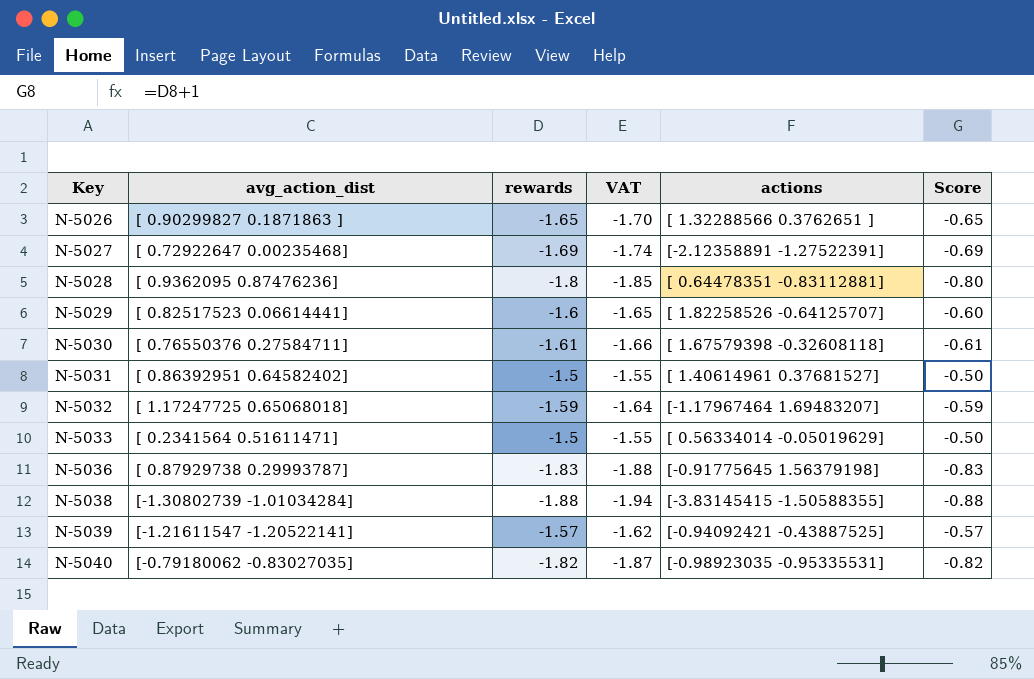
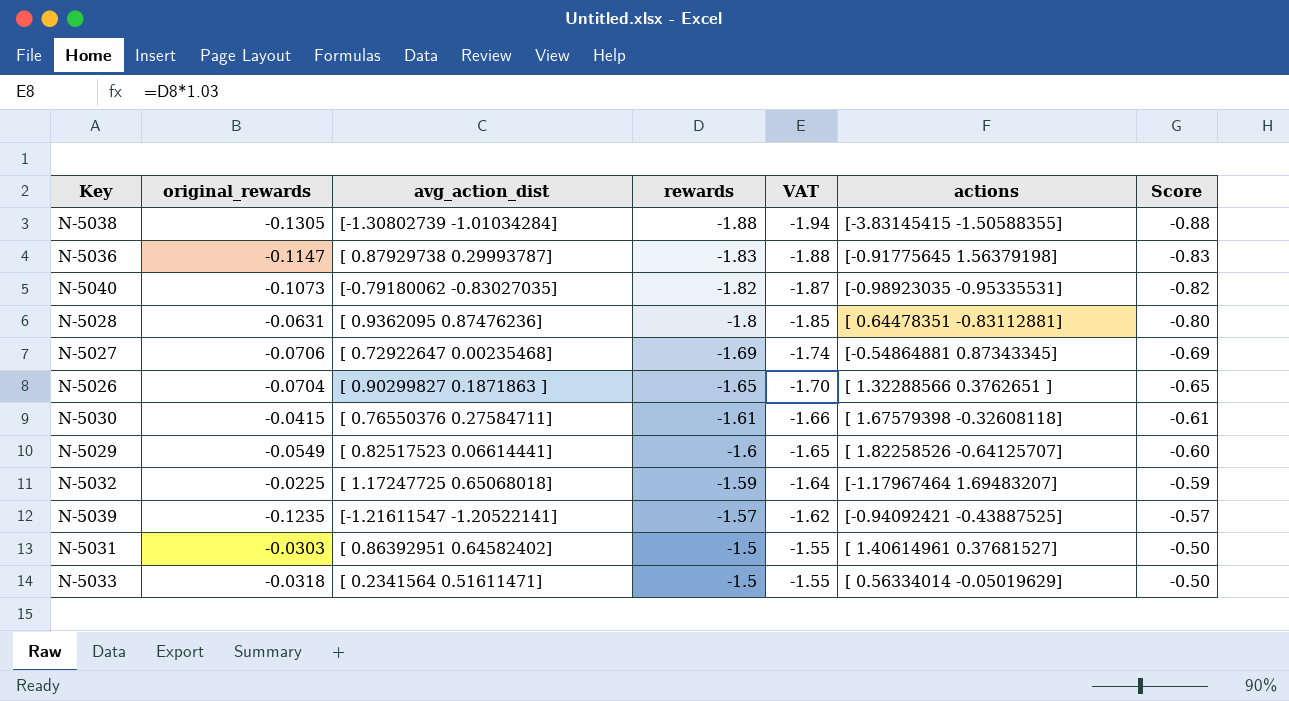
row order: Key ascending -> rewards ascending
column original_rewards | position: none -> 2
N-5027 | actions: [-2.12358891 -1.27522391] -> [-0.54864881 0.87343345]

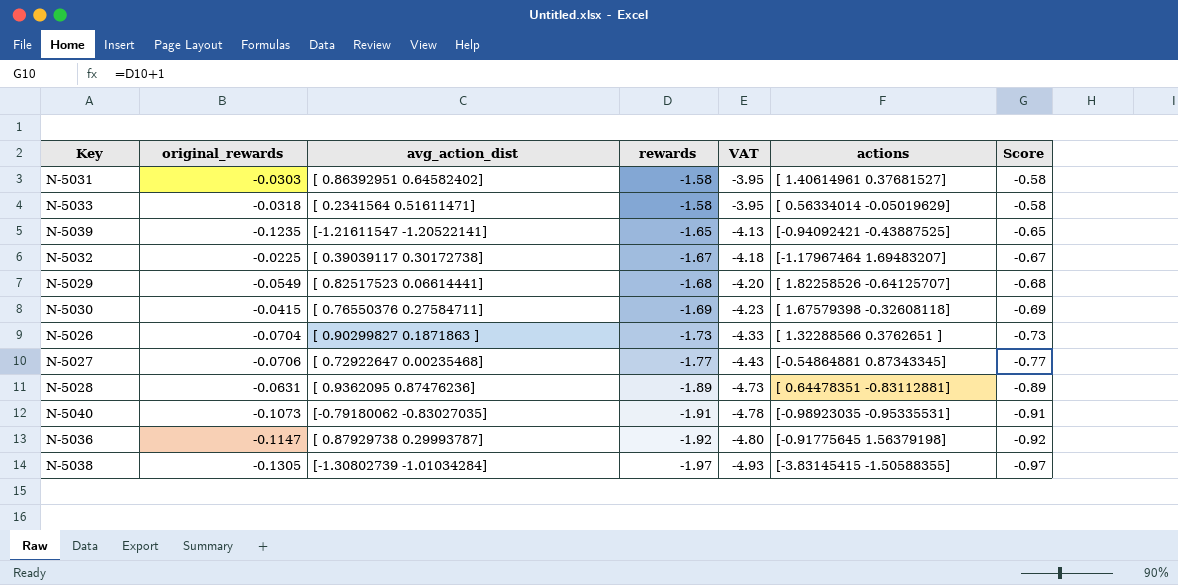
row order: rewards ascending -> rewards descending
column VAT | formula: [rewards] * 1.03 -> [rewards] * 2.5
N-5031 | rewards: -1.5 -> -1.58
N-5031 | Score: -0.50 -> -0.58
N-5033 | rewards: -1.5 -> -1.58
N-5033 | Score: -0.50 -> -0.58
N-5039 | rewards: -1.57 -> -1.65
N-5039 | Score: -0.57 -> -0.65
N-5032 | avg_action_dist: [ 1.17247725 0.65068018] -> [ 0.39039117 0.30172738]
N-5032 | rewards: -1.59 -> -1.67
N-5032 | Score: -0.59 -> -0.67
N-5029 | rewards: -1.6 -> -1.68
N-5029 | Score: -0.60 -> -0.68
N-5030 | rewards: -1.61 -> -1.69
N-5030 | Score: -0.61 -> -0.69
N-5026 | rewards: -1.65 -> -1.73
N-5026 | Score: -0.65 -> -0.73
N-5027 | rewards: -1.69 -> -1.77
N-5027 | Score: -0.69 -> -0.77
N-5028 | rewards: -1.8 -> -1.89
N-5028 | Score: -0.80 -> -0.89
N-5040 | rewards: -1.82 -> -1.91
N-5040 | Score: -0.82 -> -0.91
N-5036 | rewards: -1.83 -> -1.92
N-5036 | Score: -0.83 -> -0.92
N-5038 | rewards: -1.88 -> -1.97
N-5038 | Score: -0.88 -> -0.97

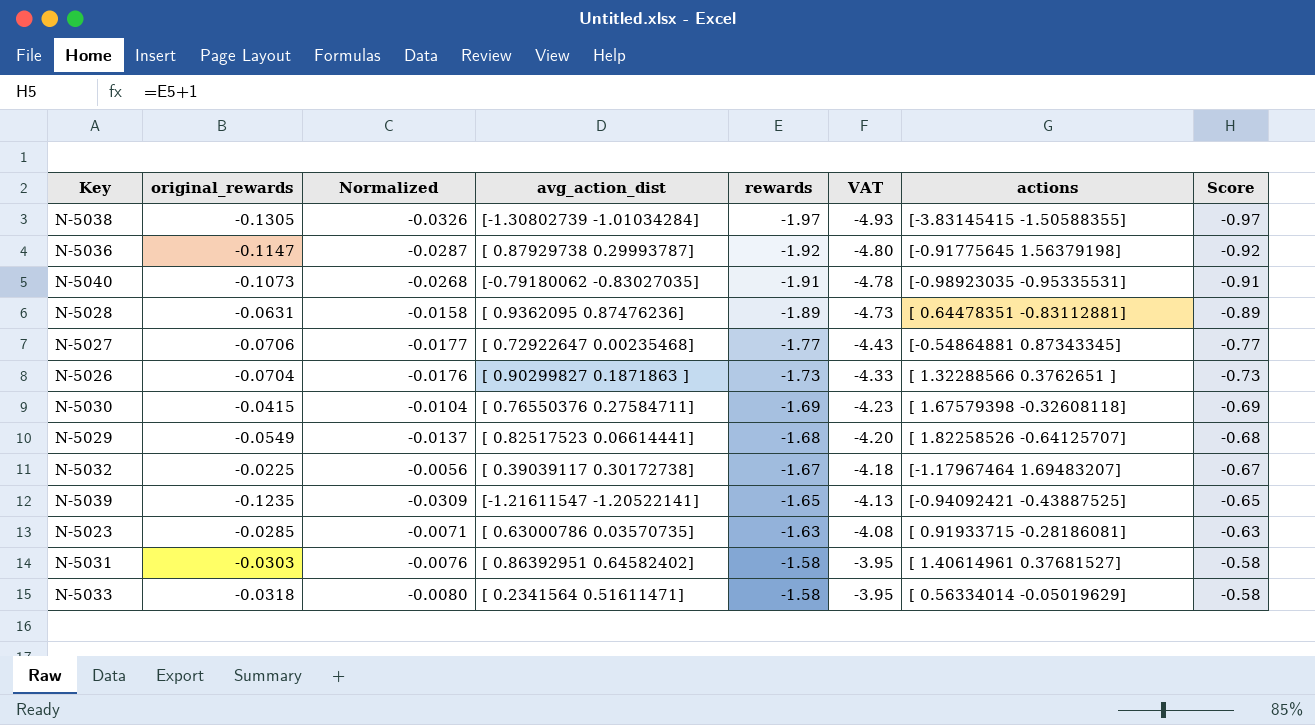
row order: rewards descending -> rewards ascending
column Normalized | formula: none -> [original_rewards] * 0.25
row N-5023: none -> -0.0285 | -0.0071 | [ 0.63000786 0.03570735] | -1.63 | -4.08 | [ 0.91933715 -0.28186081] | -0.63

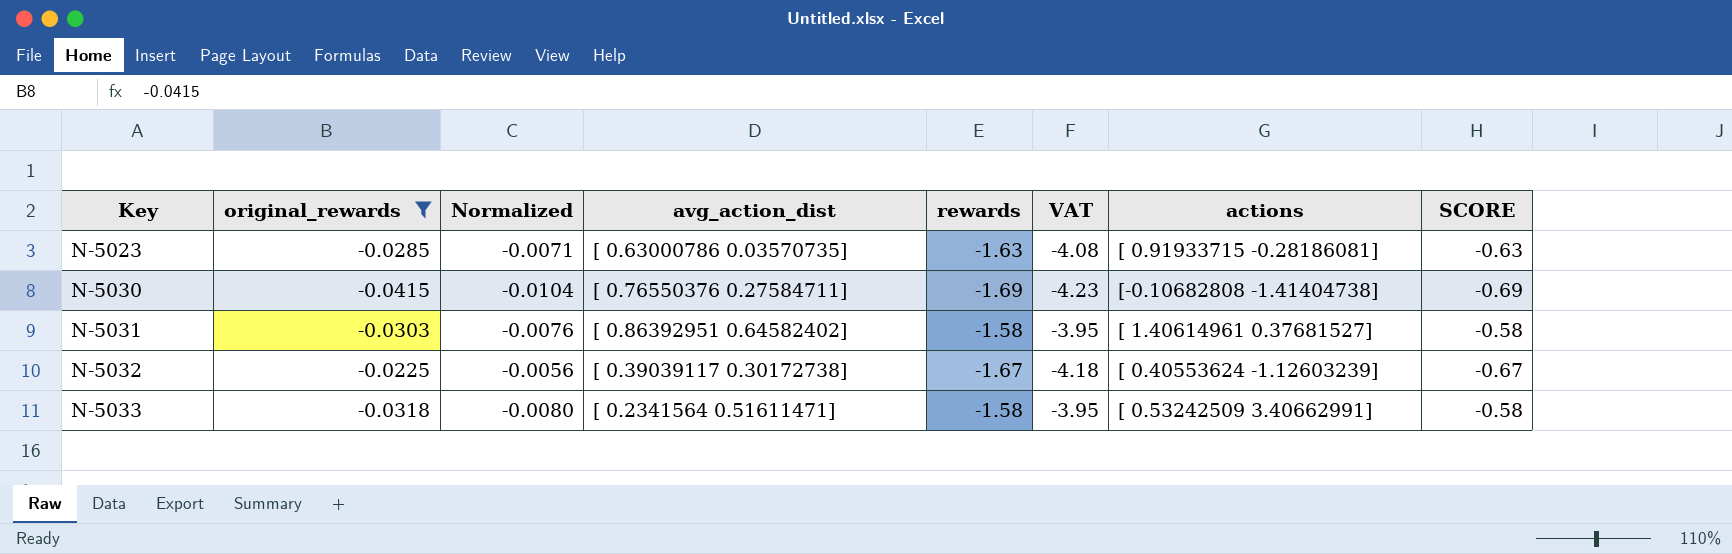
filter: none -> original_rewards >= -0.0415
row order: rewards ascending -> Key ascending
column name: Score -> SCORE
N-5030 | actions: [ 1.67579398 -0.32608118] -> [-0.10682808 -1.41404738]
N-5032 | actions: [-1.17967464 1.69483207] -> [ 0.40553624 -1.12603239]
N-5033 | actions: [ 0.56334014 -0.05019629] -> [ 0.53242509 3.40662991]

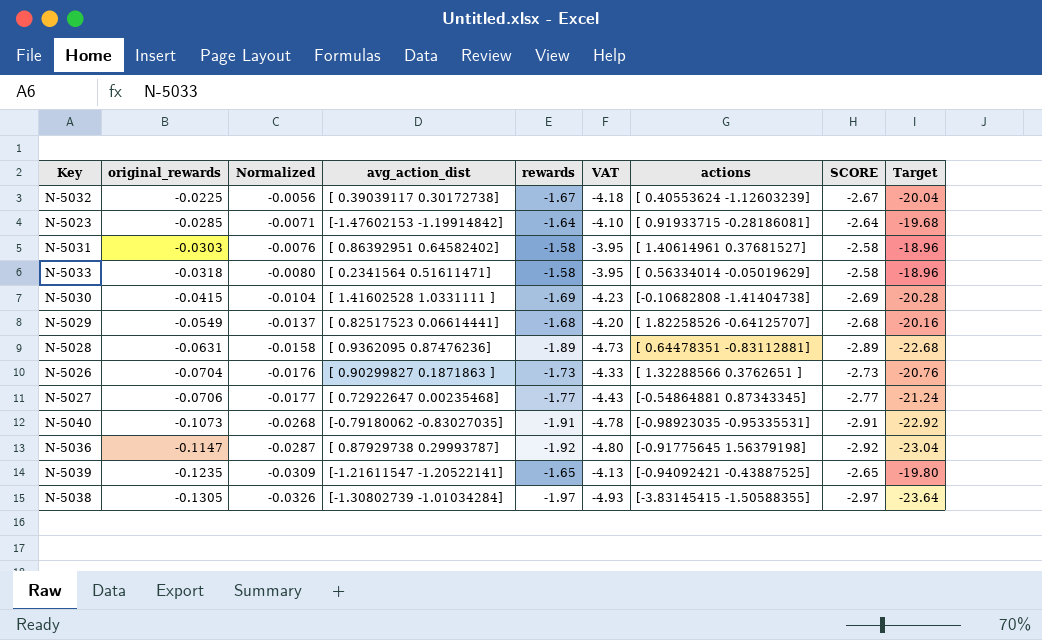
filter: original_rewards >= -0.0415 -> none
row order: Key ascending -> original_rewards descending
column SCORE | formula: [rewards] + 1 -> [rewards] - 1
column Target | formula: none -> [rewards] * 12
N-5023 | avg_action_dist: [ 0.63000786 0.03570735] -> [-1.47602153 -1.19914842]
N-5023 | rewards: -1.63 -> -1.64
N-5023 | VAT: -4.08 -> -4.10
N-5033 | actions: [ 0.53242509 3.40662991] -> [ 0.56334014 -0.05019629]
N-5030 | avg_action_dist: [ 0.76550376 0.27584711] -> [ 1.41602528 1.0331111 ]

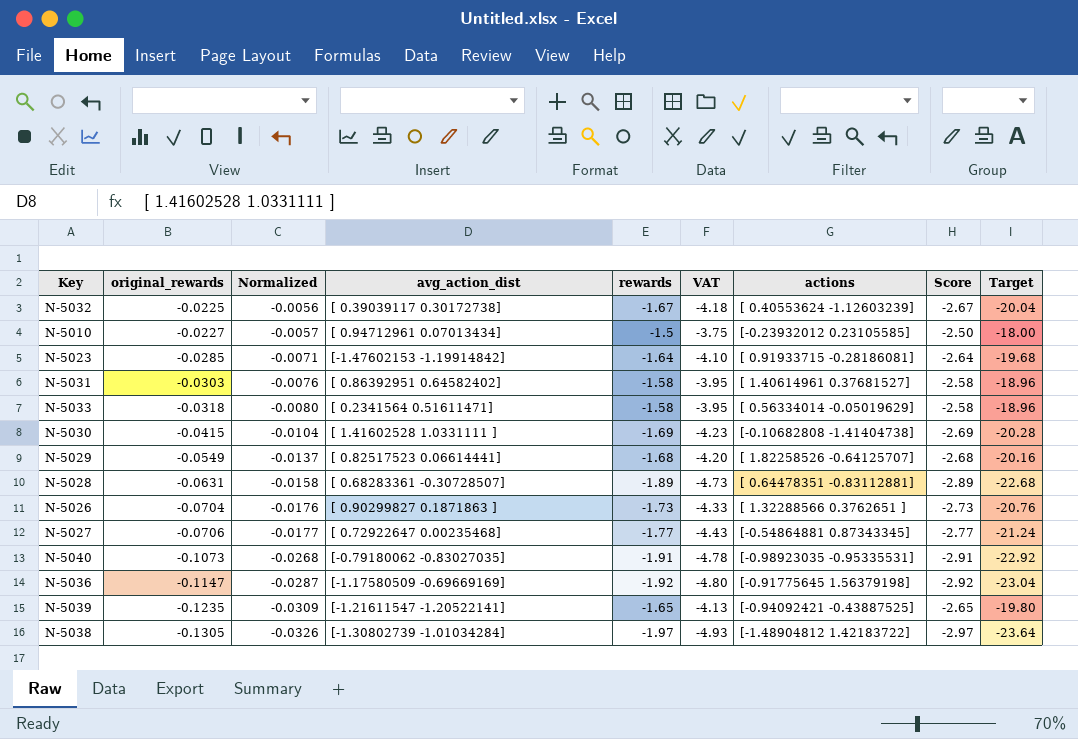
column name: SCORE -> Score
row N-5010: none -> -0.0227 | -0.0057 | [ 0.94712961 0.07013434] | -1.5 | -3.75 | [-0.23932012 0.23105585] | -2.50 | -18.00
N-5028 | avg_action_dist: [ 0.9362095 0.87476236] -> [ 0.68283361 -0.30728507]
N-5036 | avg_action_dist: [ 0.87929738 0.29993787] -> [-1.17580509 -0.69669169]
N-5038 | actions: [-3.83145415 -1.50588355] -> [-1.48904812 1.42183722]

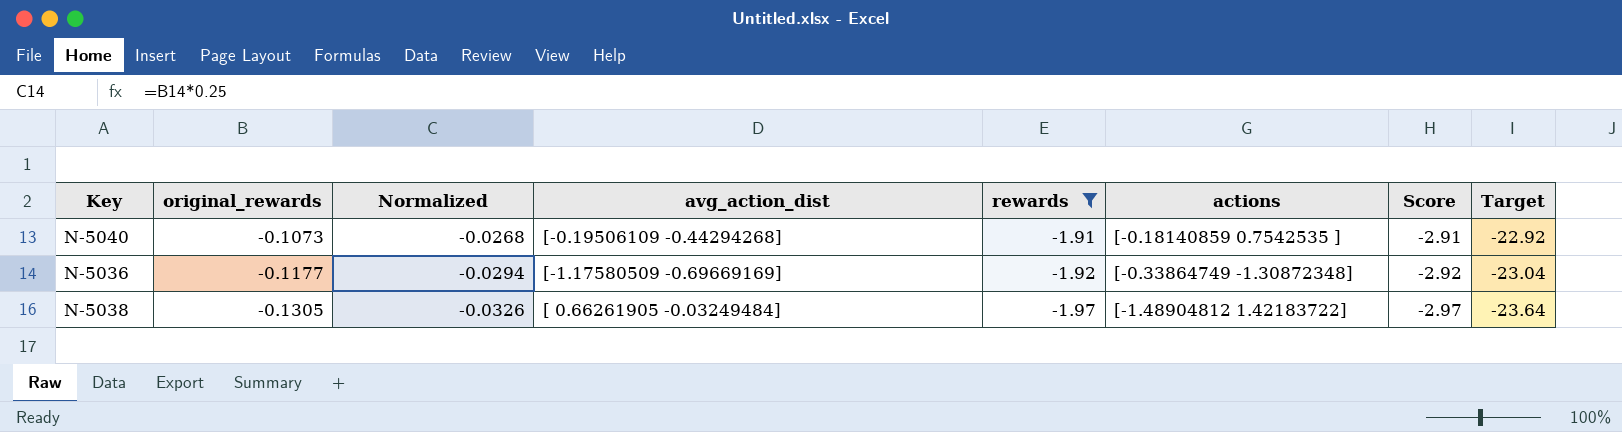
filter: none -> rewards <= -1.91
column VAT | formula: [rewards] * 2.5 -> none
N-5040 | avg_action_dist: [-0.79180062 -0.83027035] -> [-0.19506109 -0.44294268]
N-5040 | actions: [-0.98923035 -0.95335531] -> [-0.18140859 0.7542535 ]
N-5036 | original_rewards: -0.1147 -> -0.1177
N-5036 | Normalized: -0.0287 -> -0.0294
N-5036 | actions: [-0.91775645 1.56379198] -> [-0.33864749 -1.30872348]
N-5038 | avg_action_dist: [-1.30802739 -1.01034284] -> [ 0.66261905 -0.03249484]

